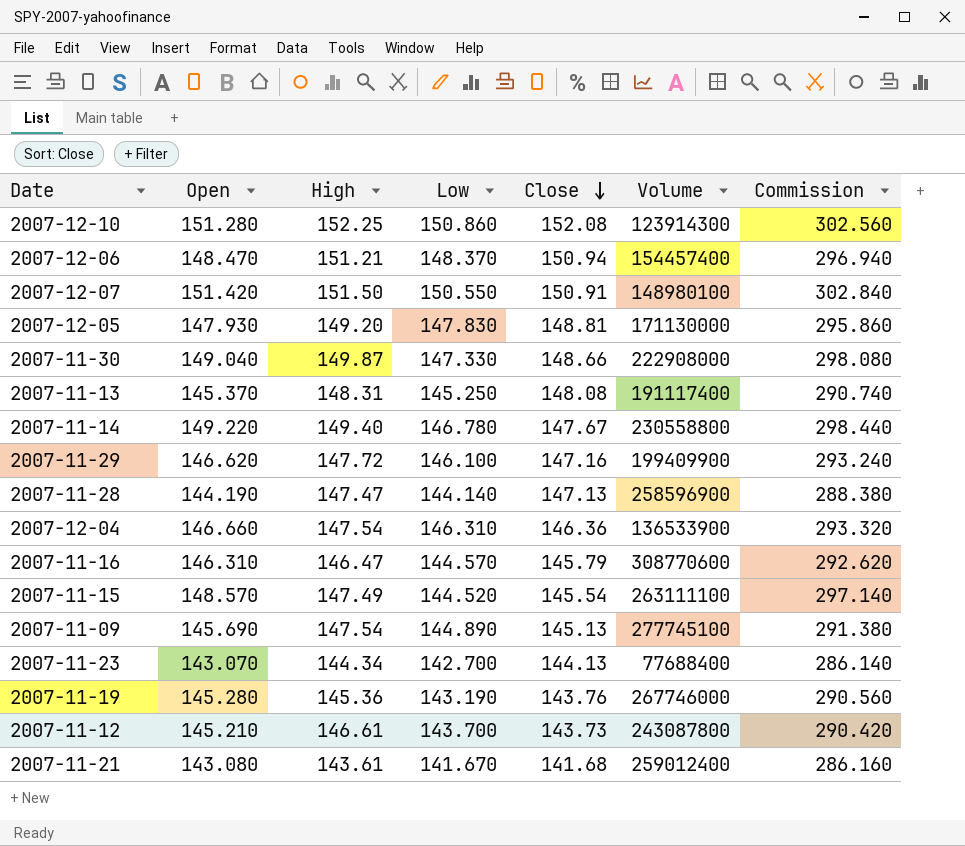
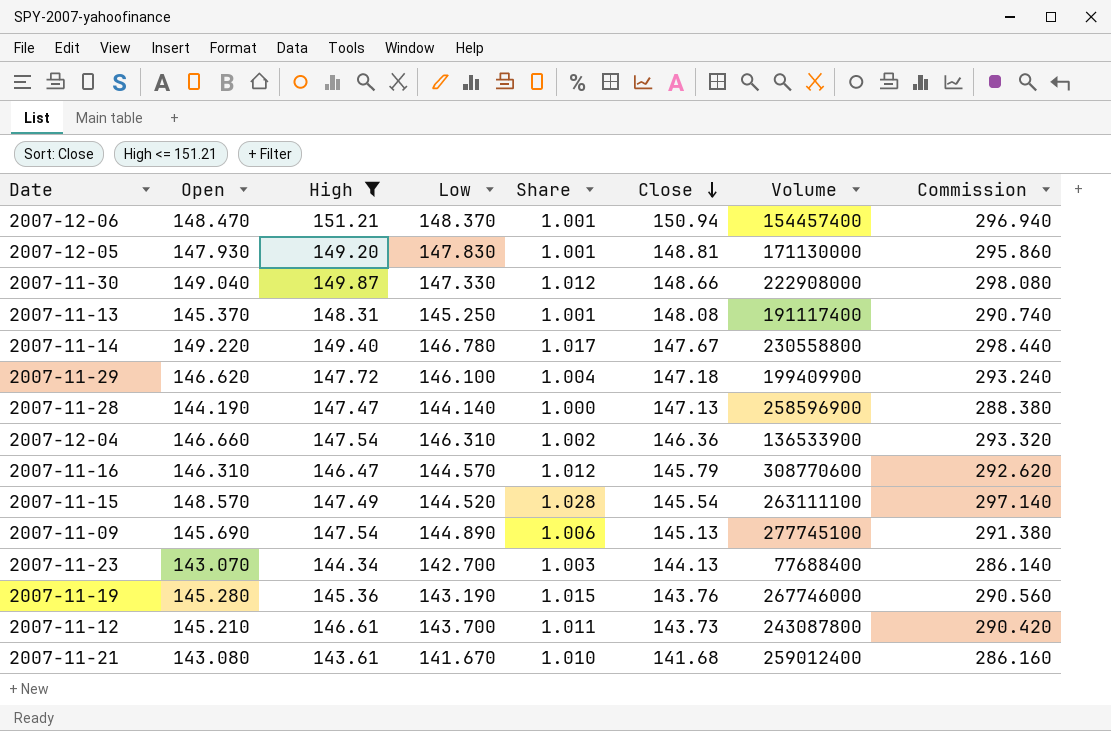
filter: none -> High <= 151.21
column Share | formula: none -> [Open] / [Low]
2007-11-29 | Close: 147.16 -> 147.18

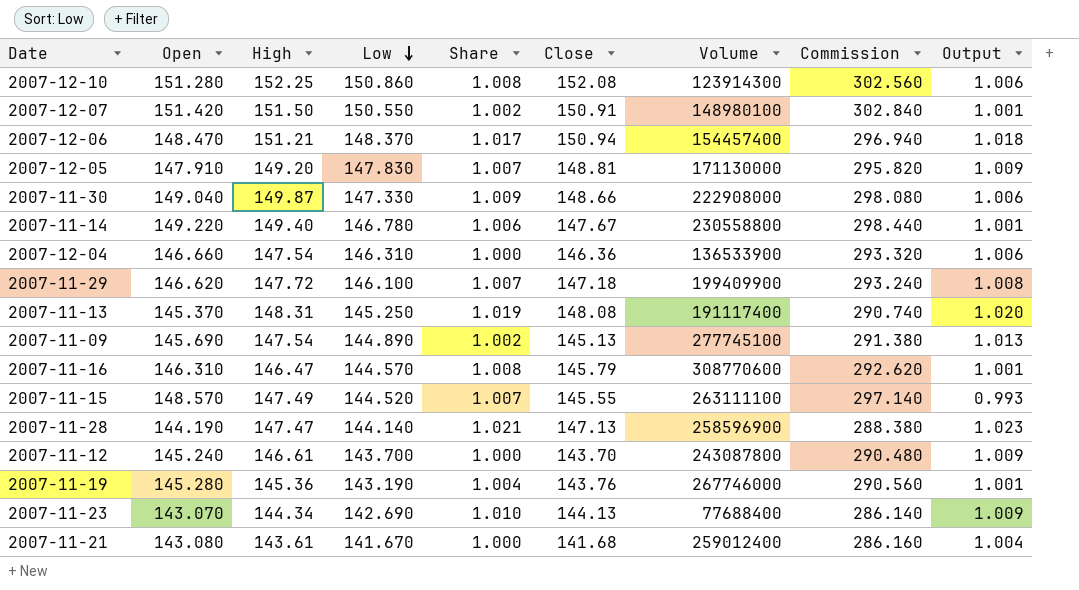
filter: High <= 151.21 -> none
row order: Close descending -> Low descending
column Share | formula: [Open] / [Low] -> [Close] / [Low]
column Output | formula: none -> [High] / [Open]
2007-12-05 | Open: 147.930 -> 147.910
2007-12-05 | Commission: 295.860 -> 295.820
2007-11-15 | Close: 145.54 -> 145.55
2007-11-12 | Open: 145.210 -> 145.240
2007-11-12 | Close: 143.73 -> 143.70
2007-11-12 | Commission: 290.420 -> 290.480
2007-11-23 | Low: 142.700 -> 142.690

